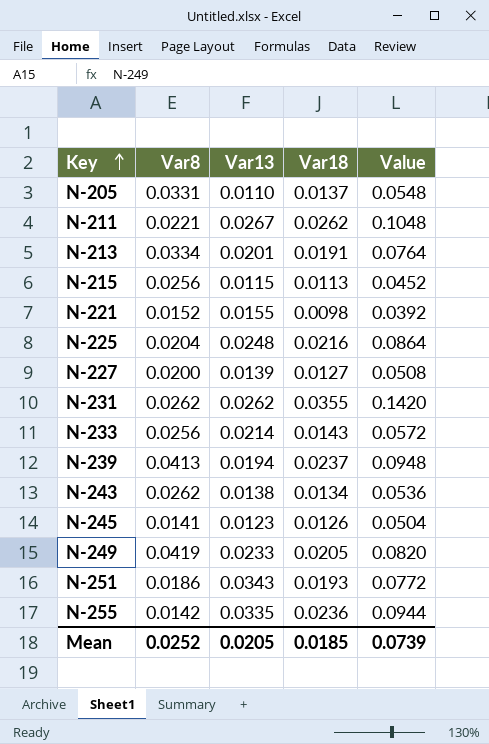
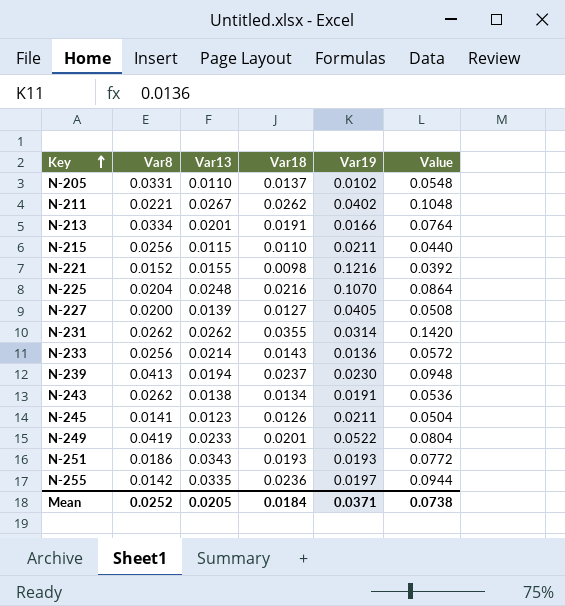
column Var19 | position: none -> 5
N-215 | Var18: 0.0113 -> 0.0110
N-215 | Value: 0.0452 -> 0.0440
N-249 | Var18: 0.0205 -> 0.0201
N-249 | Value: 0.0820 -> 0.0804
Mean | Var18: 0.0185 -> 0.0184
Mean | Value: 0.0739 -> 0.0738

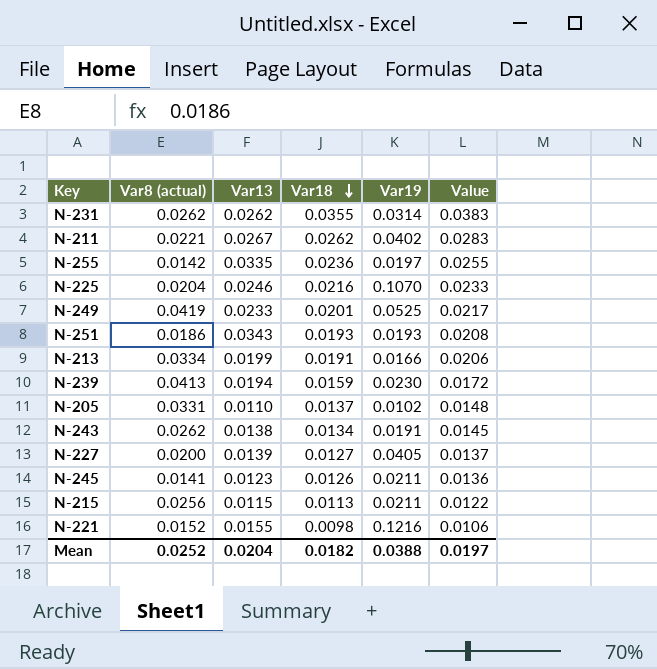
row order: Key ascending -> Var18 descending
column name: Var8 -> Var8 (actual)
column Value | formula: [Var18] * 4 -> [Var18] * 1.08
row N-233: 0.0256 | 0.0214 | 0.0143 | 0.0136 | 0.0572 -> none
N-225 | Var13: 0.0248 -> 0.0246
N-249 | Var19: 0.0522 -> 0.0525
N-213 | Var13: 0.0201 -> 0.0199
N-239 | Var18: 0.0237 -> 0.0159
N-215 | Var18: 0.0110 -> 0.0113
Mean | Var13: 0.0205 -> 0.0204
Mean | Var18: 0.0184 -> 0.0182
Mean | Var19: 0.0371 -> 0.0388
Mean | Value: 0.0738 -> 0.0197

